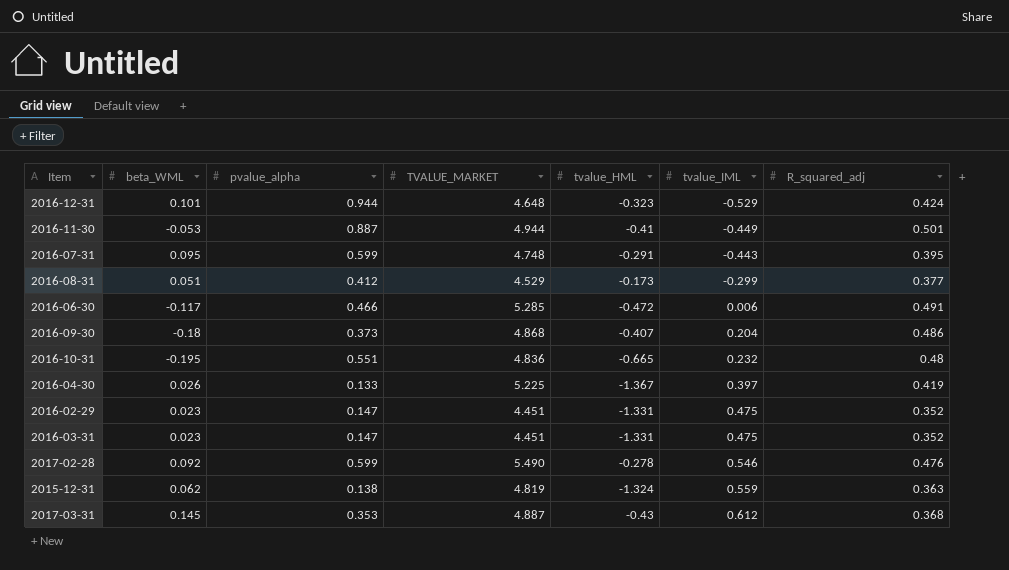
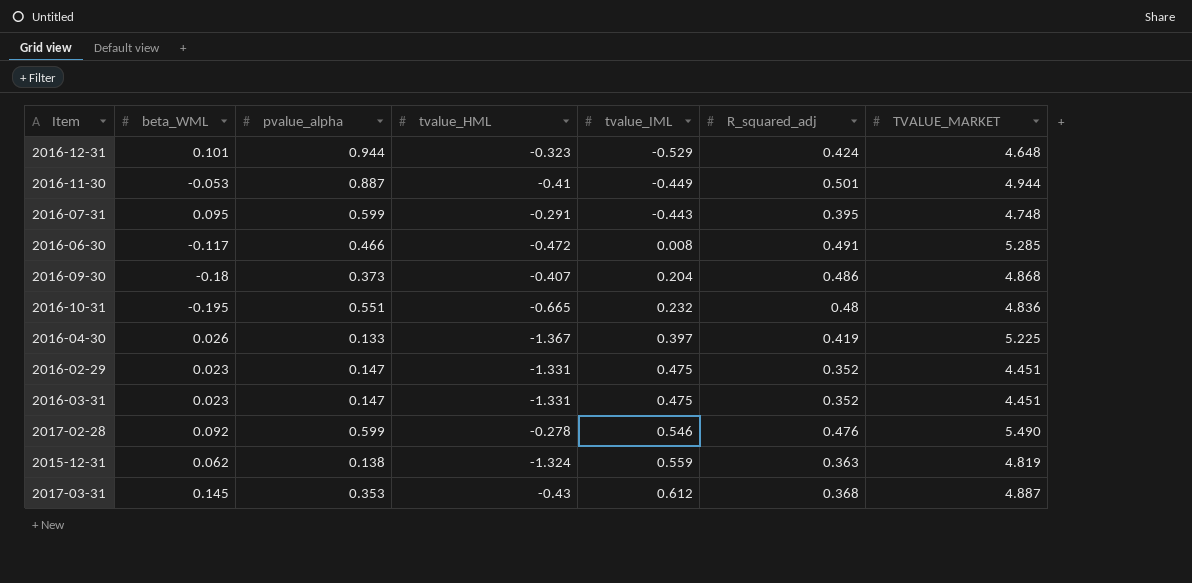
column TVALUE_MARKET | position: 4 -> 7
row 2016-08-31: 0.051 | 0.412 | 4.529 | -0.173 | -0.299 | 0.377 -> none
2016-06-30 | tvalue_IML: 0.006 -> 0.008

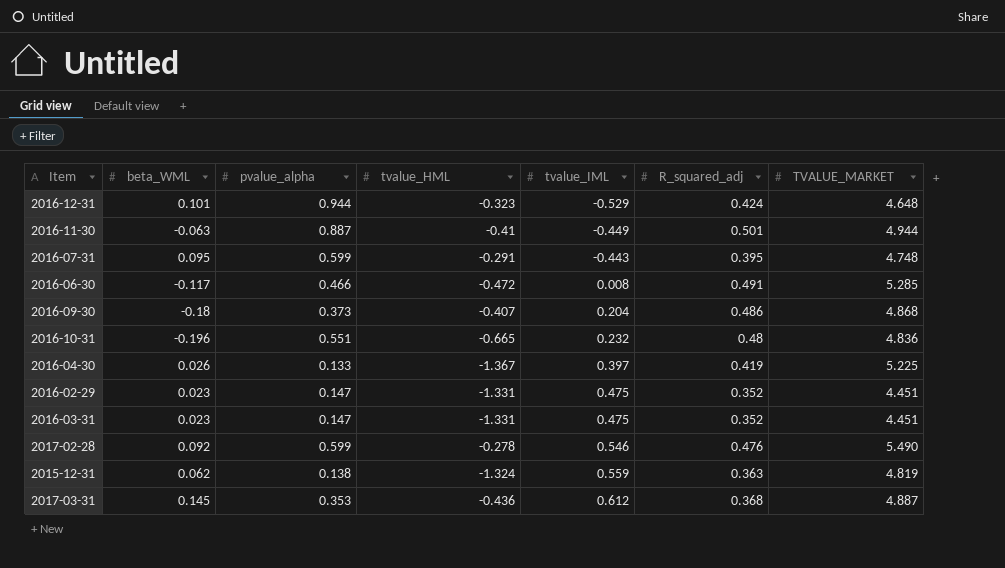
2016-11-30 | beta_WML: -0.053 -> -0.063
2016-10-31 | beta_WML: -0.195 -> -0.196
2017-03-31 | tvalue_HML: -0.43 -> -0.436

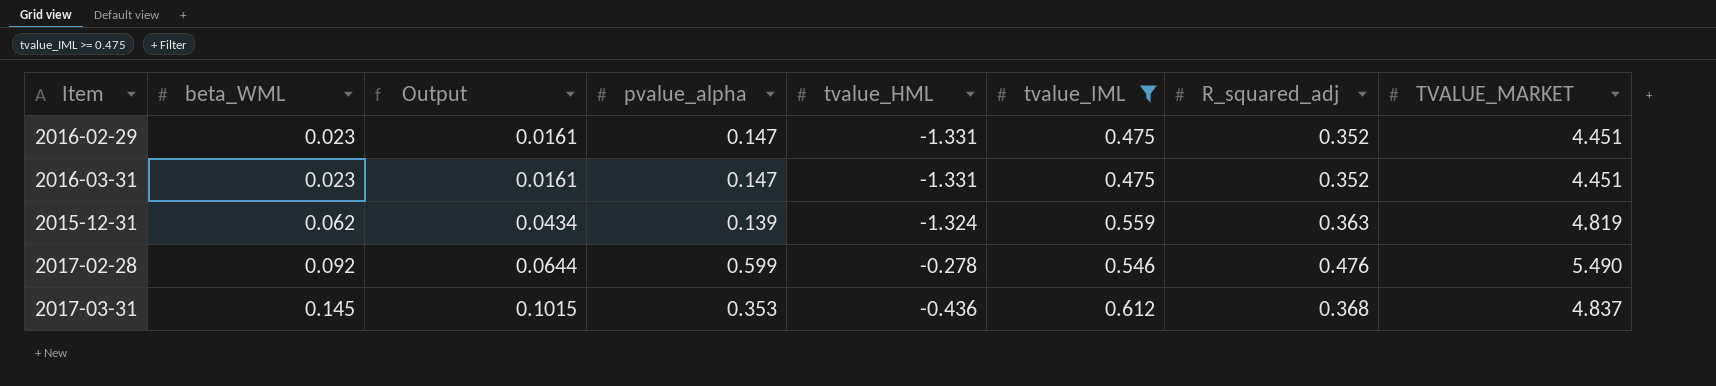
filter: none -> tvalue_IML >= 0.475
row order: tvalue_IML ascending -> beta_WML ascending
column Output | formula: none -> [beta_WML] * 0.7
2015-12-31 | pvalue_alpha: 0.138 -> 0.139
2017-03-31 | TVALUE_MARKET: 4.887 -> 4.837

